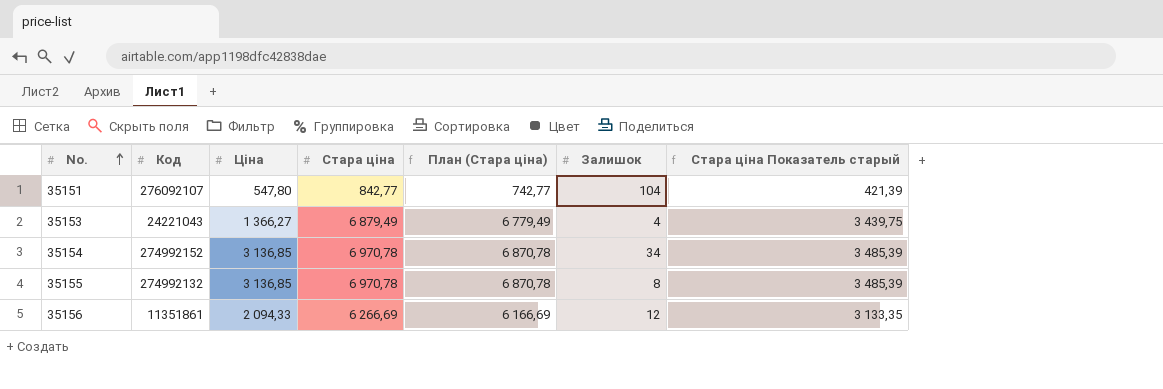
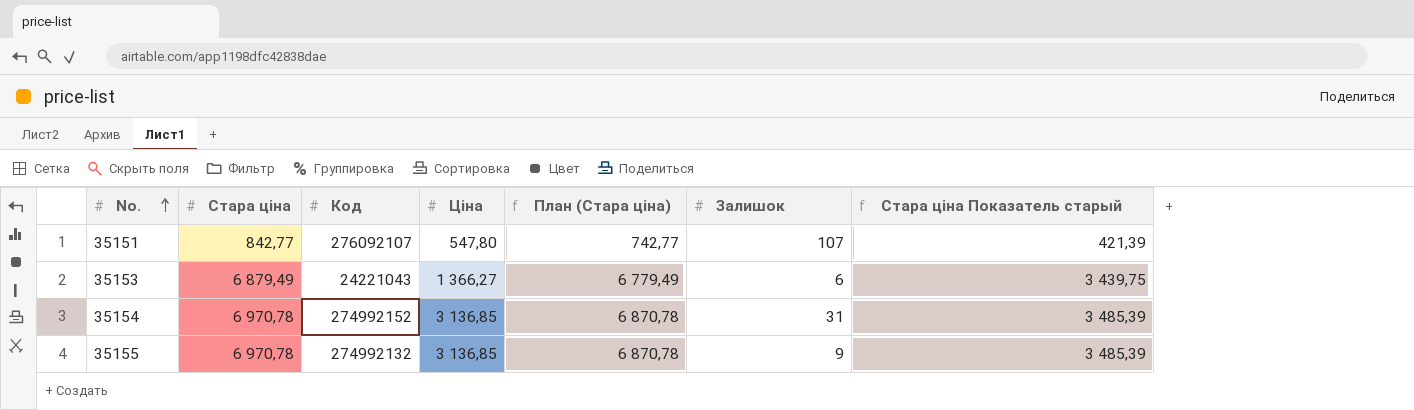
column Стара ціна | position: 4 -> 2
row 35156: 11351861 | 2 094,33 | 6 266,69 | 6 166,69 | 12 | 3 133,35 -> none
35151 | Залишок: 104 -> 107
35153 | Залишок: 4 -> 6
35154 | Залишок: 34 -> 31
35155 | Залишок: 8 -> 9

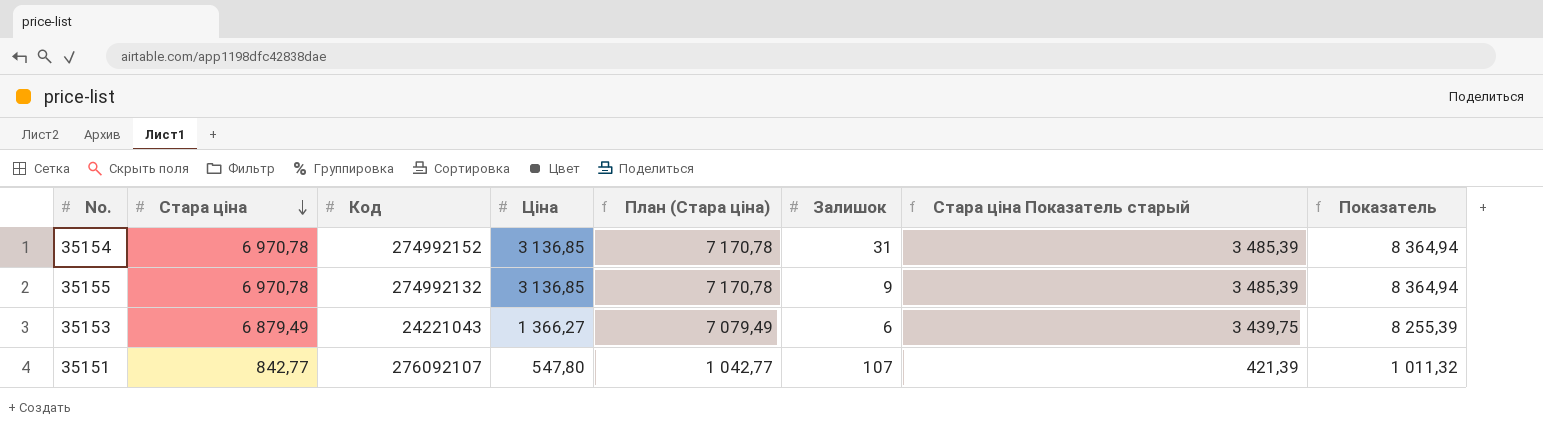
row order: No. ascending -> Стара ціна descending
column План (Стара ціна) | formula: [Стара ціна] - 100 -> [Стара ціна] + 200
column Показатель | formula: none -> [Стара ціна] * 1,2

